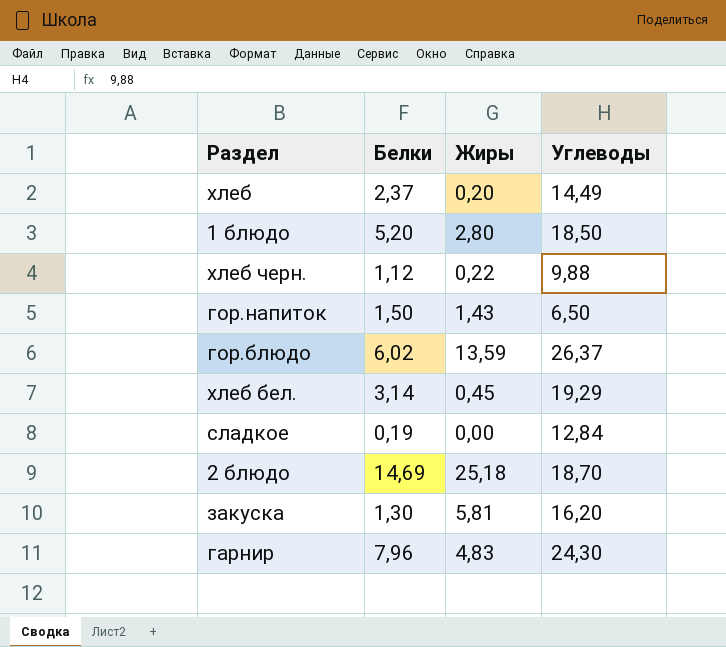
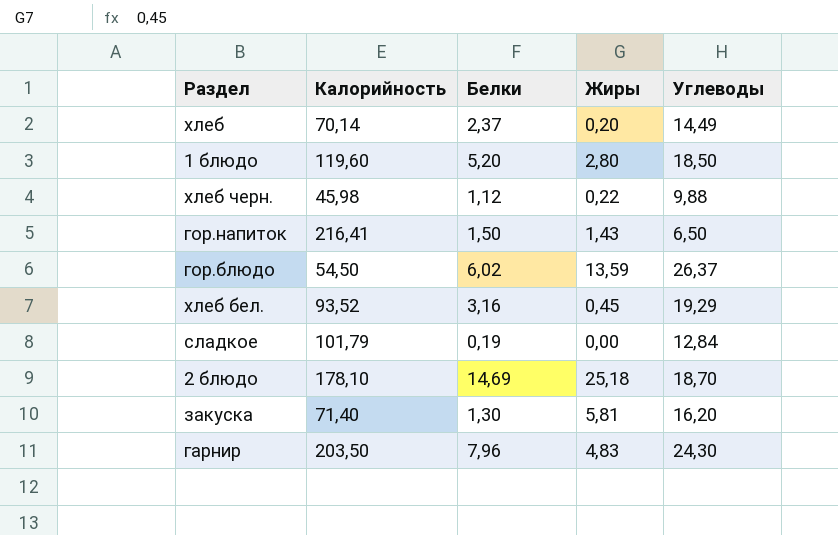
column Калорийность | position: none -> 2
хлеб бел. | Белки: 3,14 -> 3,16

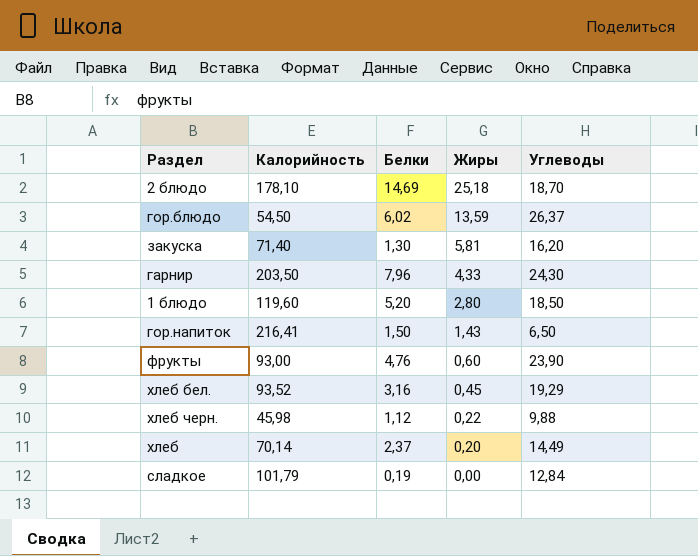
row order: none -> Жиры descending
гарнир | Жиры: 4,83 -> 4,33
row фрукты: none -> 93,00 | 4,76 | 0,60 | 23,90

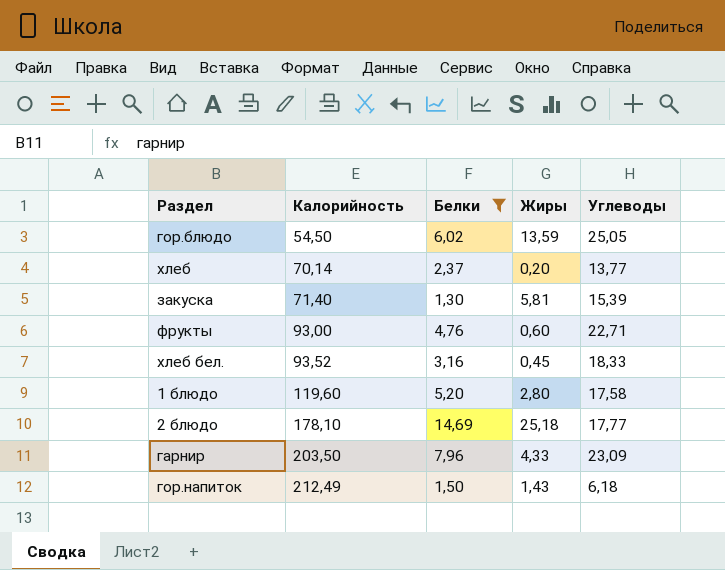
filter: none -> Белки >= 1,30
row order: Жиры descending -> Калорийность ascending
гор.блюдо | Углеводы: 26,37 -> 25,05
хлеб | Углеводы: 14,49 -> 13,77
закуска | Углеводы: 16,20 -> 15,39
фрукты | Углеводы: 23,90 -> 22,71
хлеб бел. | Углеводы: 19,29 -> 18,33
1 блюдо | Углеводы: 18,50 -> 17,58
2 блюдо | Углеводы: 18,70 -> 17,77
гарнир | Углеводы: 24,30 -> 23,09
гор.напиток | Калорийность: 216,41 -> 212,49
гор.напиток | Углеводы: 6,50 -> 6,18

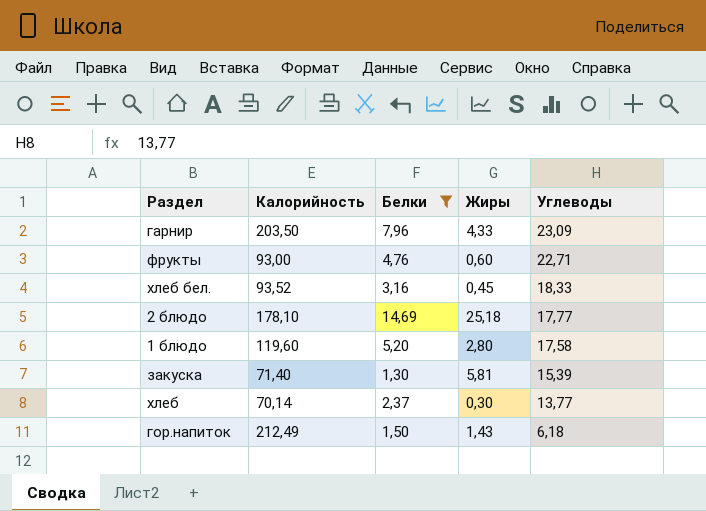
row order: Калорийность ascending -> Углеводы descending
row гор.блюдо: 54,50 | 6,02 | 13,59 | 25,05 -> none
хлеб | Жиры: 0,20 -> 0,30

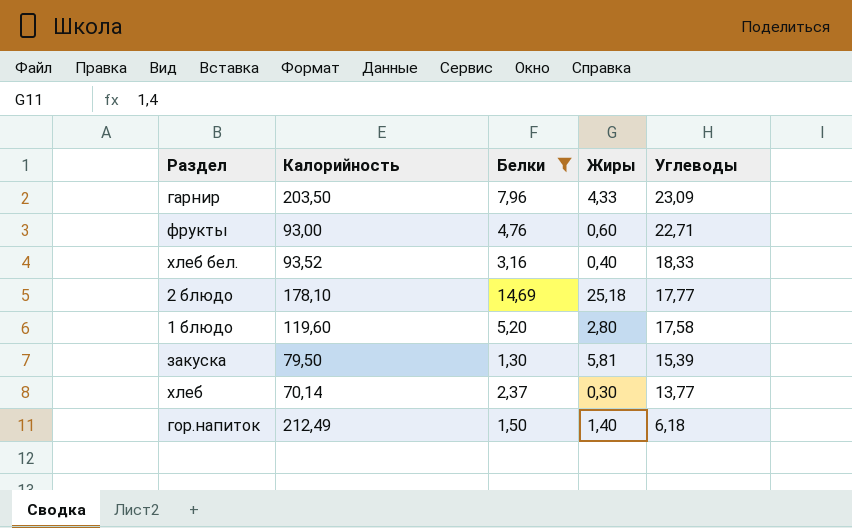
хлеб бел. | Жиры: 0,45 -> 0,40
закуска | Калорийность: 71,40 -> 79,50
гор.напиток | Жиры: 1,43 -> 1,40

